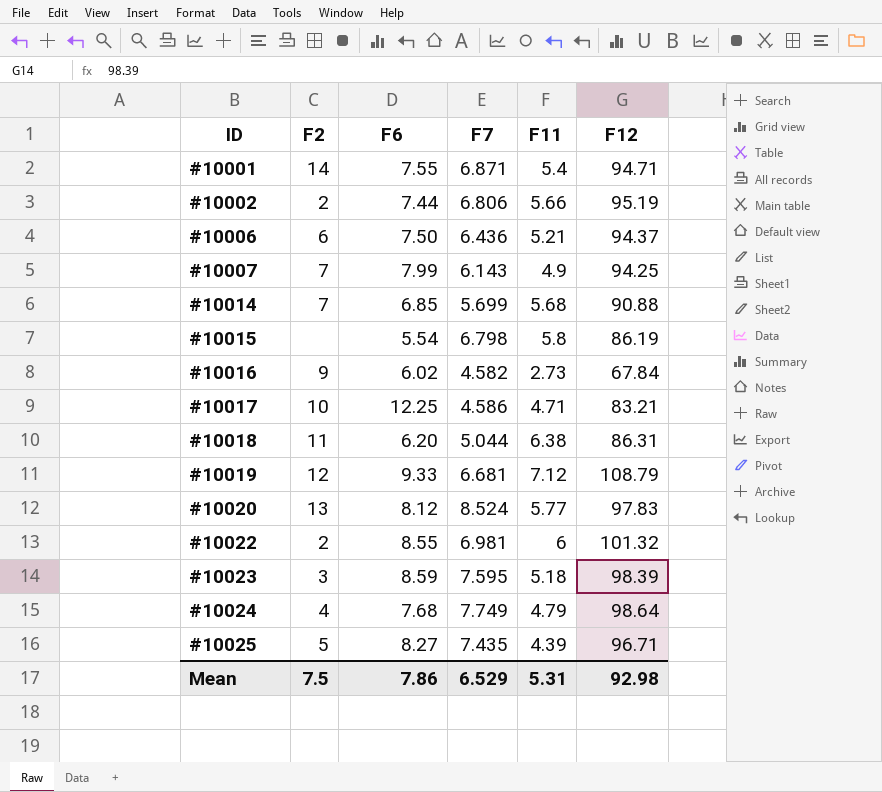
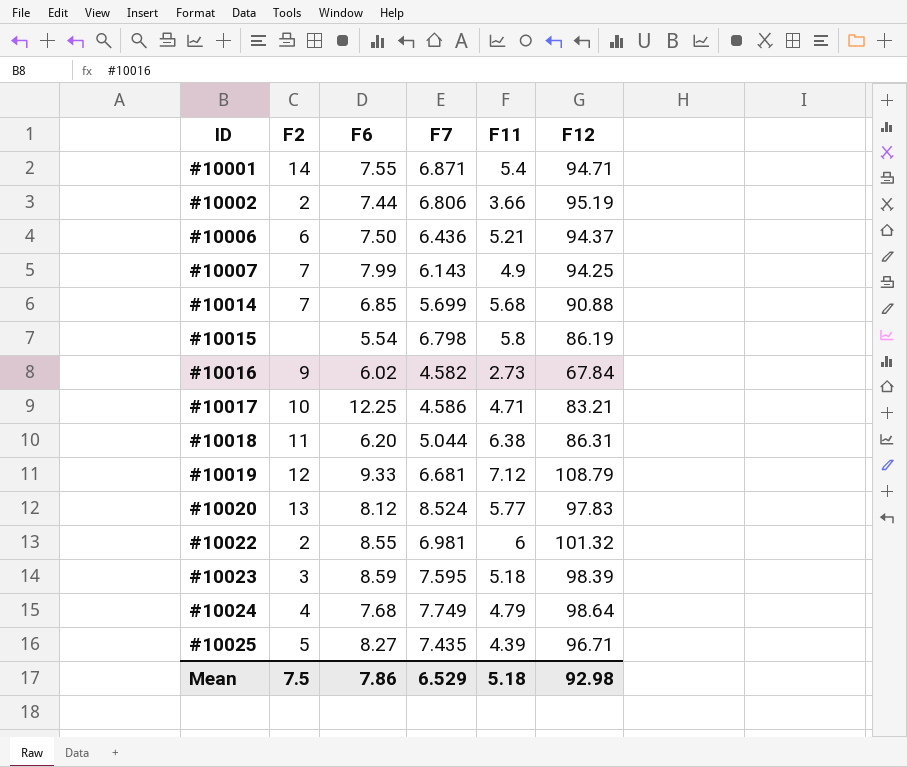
#10002 | F11: 5.66 -> 3.66
Mean | F11: 5.31 -> 5.18

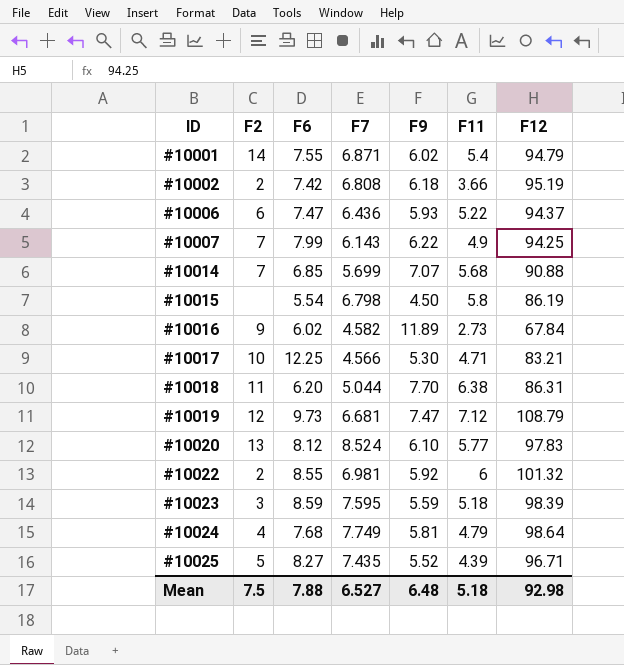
column F9 | position: none -> 5
#10001 | F12: 94.71 -> 94.79
#10002 | F6: 7.44 -> 7.42
#10002 | F7: 6.806 -> 6.808
#10006 | F6: 7.50 -> 7.47
#10006 | F11: 5.21 -> 5.22
#10017 | F7: 4.586 -> 4.566
#10019 | F6: 9.33 -> 9.73
Mean | F6: 7.86 -> 7.88
Mean | F7: 6.529 -> 6.527

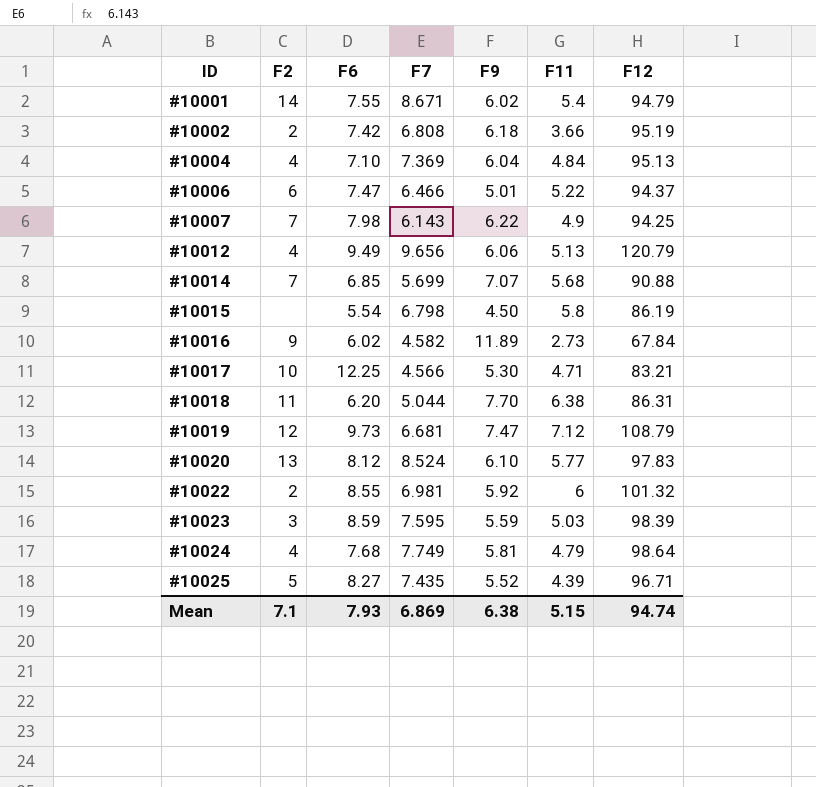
#10001 | F7: 6.871 -> 8.671
row #10004: none -> 4 | 7.10 | 7.369 | 6.04 | 4.84 | 95.13
#10006 | F7: 6.436 -> 6.466
#10006 | F9: 5.93 -> 5.01
#10007 | F6: 7.99 -> 7.98
row #10012: none -> 4 | 9.49 | 9.656 | 6.06 | 5.13 | 120.79
#10023 | F11: 5.18 -> 5.03
Mean | F2: 7.5 -> 7.1
Mean | F6: 7.88 -> 7.93
Mean | F7: 6.527 -> 6.869
Mean | F9: 6.48 -> 6.38
Mean | F11: 5.18 -> 5.15
Mean | F12: 92.98 -> 94.74

